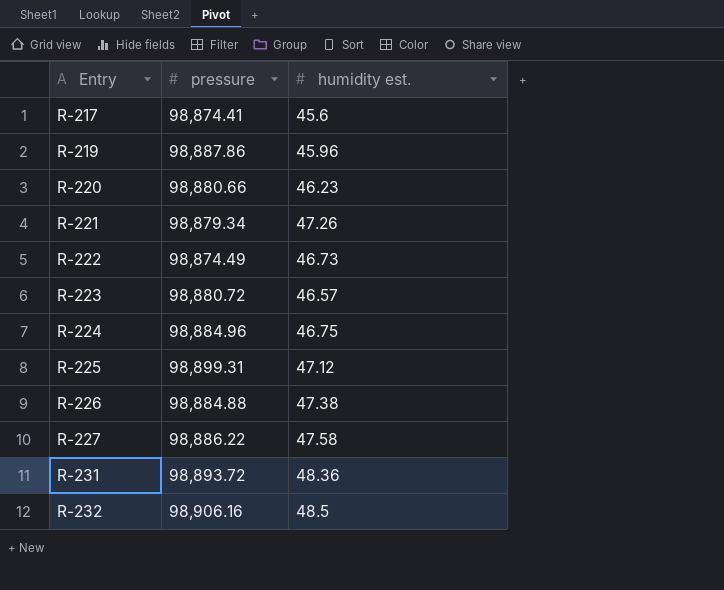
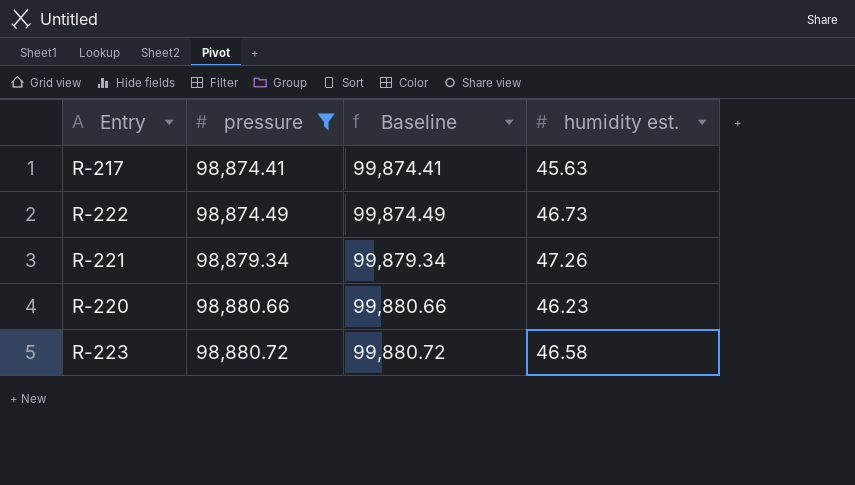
filter: none -> pressure <= 98,880.72
row order: Entry ascending -> pressure ascending
column Baseline | formula: none -> [pressure] + 1000
R-217 | humidity est.: 45.6 -> 45.63
R-223 | humidity est.: 46.57 -> 46.58

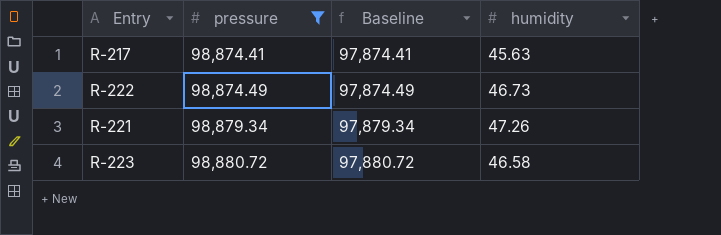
column Baseline | formula: [pressure] + 1000 -> [pressure] - 1000
column name: humidity est. -> humidity
row R-220: 98,880.66 | 99,880.66 | 46.23 -> none

